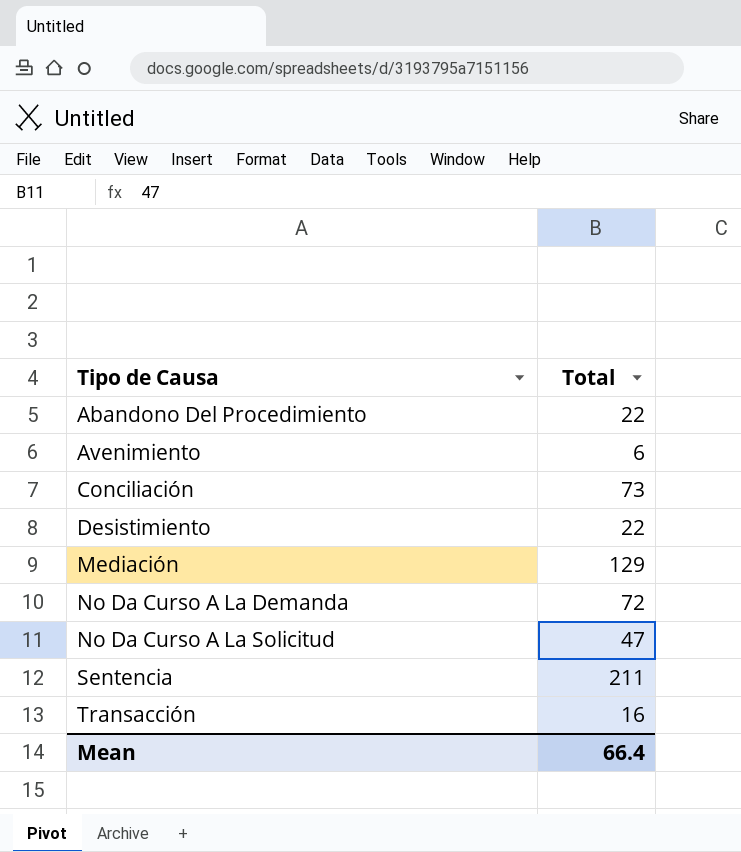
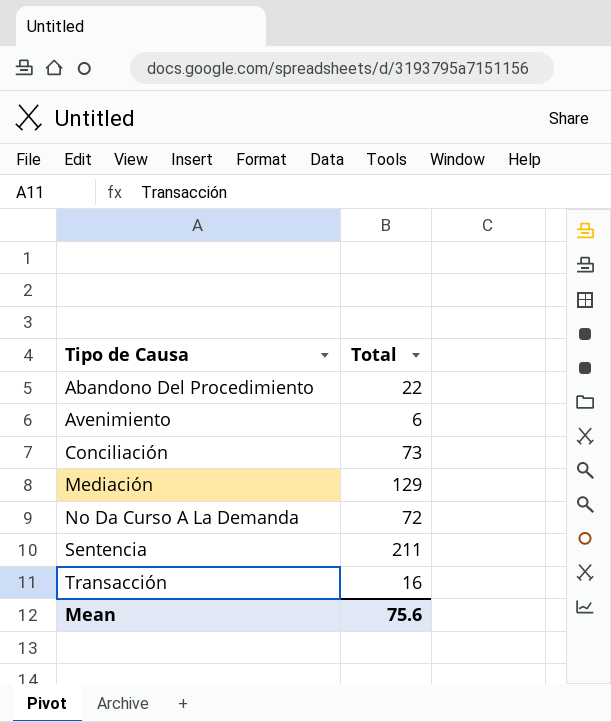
row Desistimiento: 22 -> none
row No Da Curso A La Solicitud: 47 -> none
Mean | Total: 66.4 -> 75.6

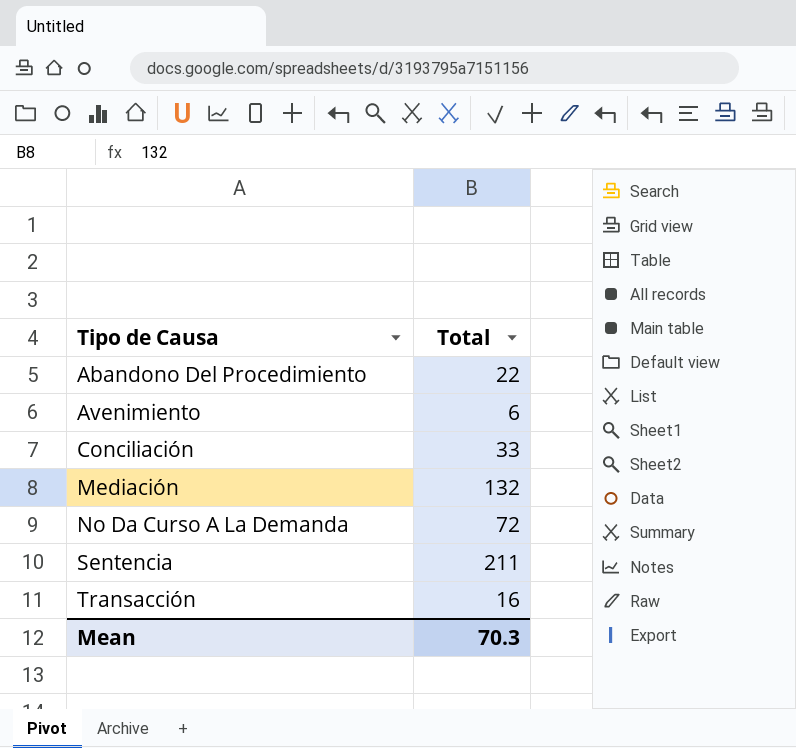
Conciliación | Total: 73 -> 33
Mediación | Total: 129 -> 132
Mean | Total: 75.6 -> 70.3

